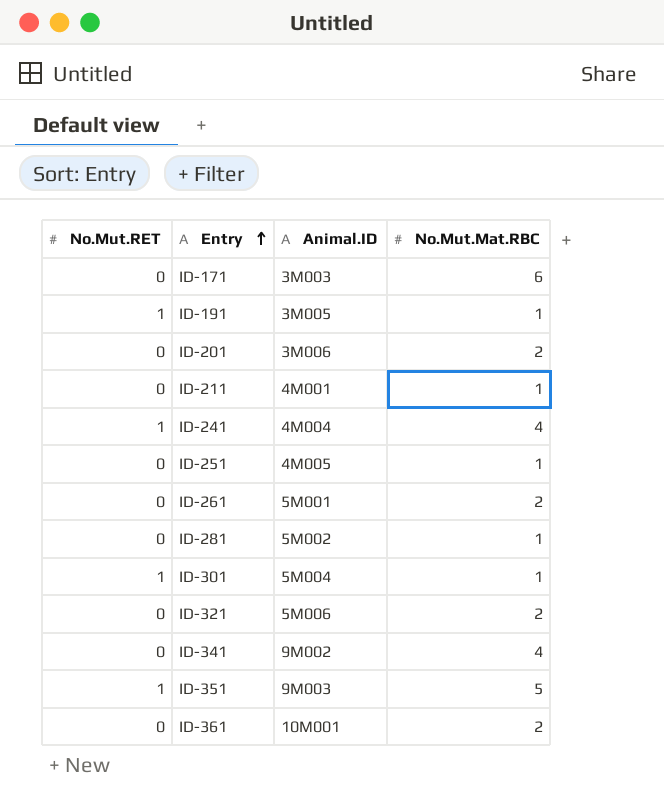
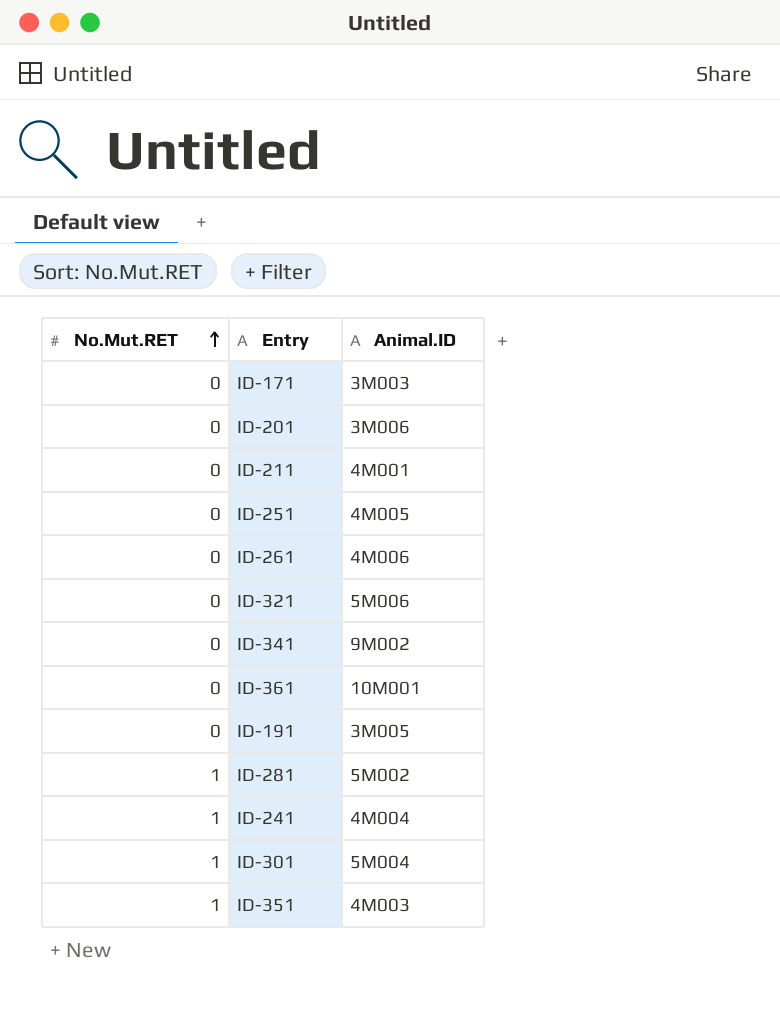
row order: Entry ascending -> No.Mut.RET ascending
column No.Mut.Mat.RBC | position: 4 -> none
ID-261 | Animal.ID: 5M001 -> 4M006
ID-191 | No.Mut.RET: 1 -> 0
ID-281 | No.Mut.RET: 0 -> 1
ID-351 | Animal.ID: 9M003 -> 4M003

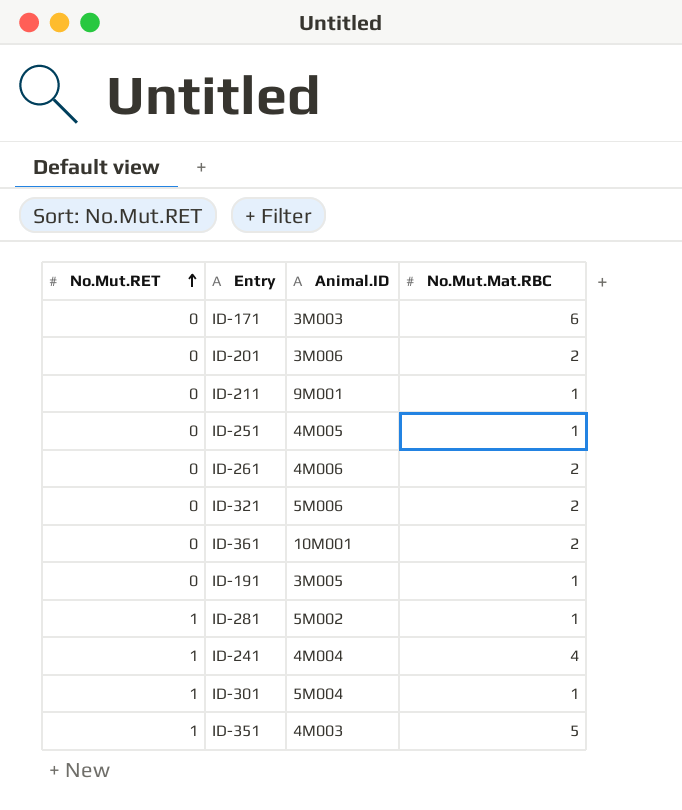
column No.Mut.Mat.RBC | position: none -> 4
row ID-341: 0 | 9M002 -> none
ID-211 | Animal.ID: 4M001 -> 9M001

